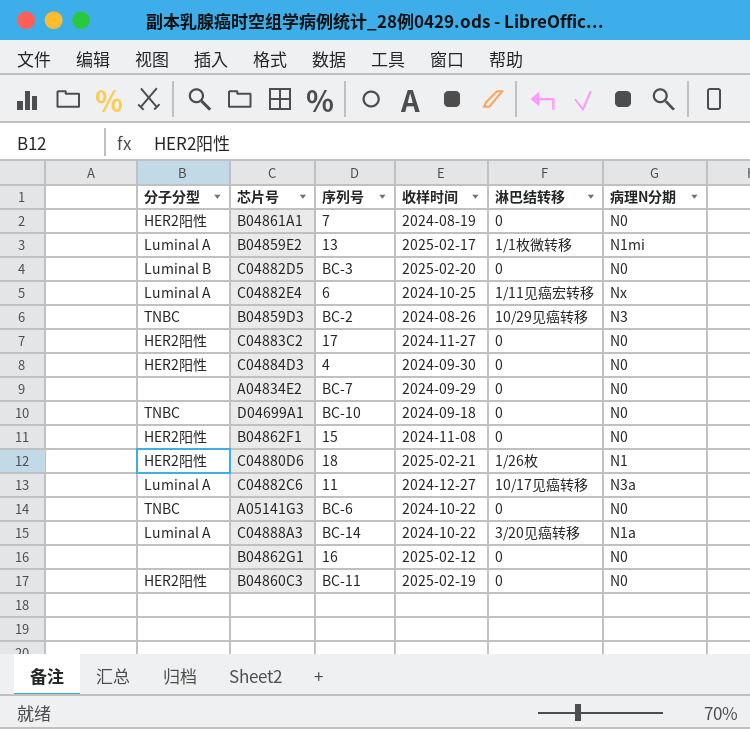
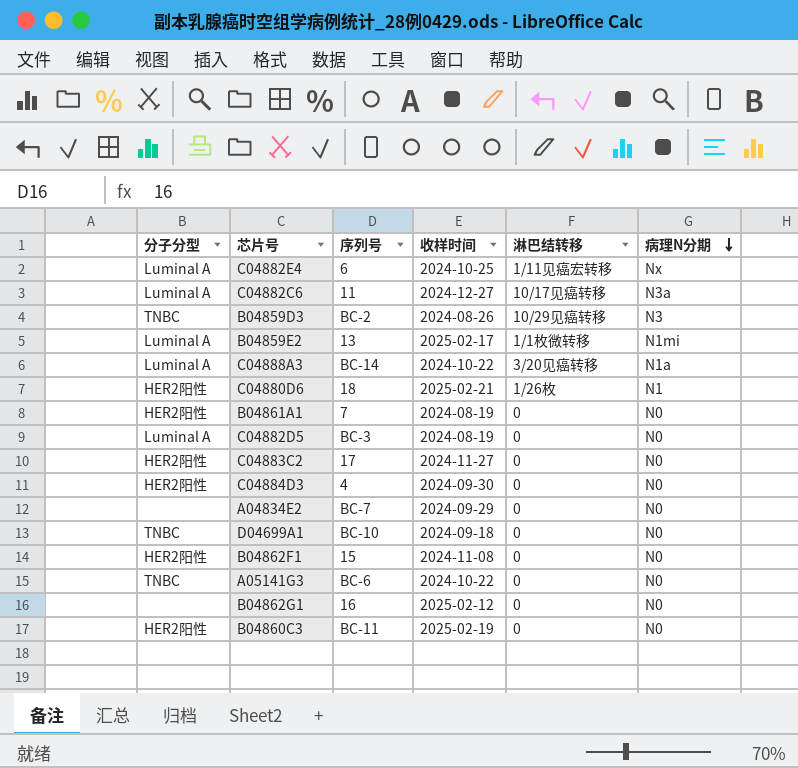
row order: none -> 病理N分期 descending
C04882D5 | 分子分型: Luminal B -> Luminal A
C04882D5 | 收样时间: 2025-02-20 -> 2024-08-19

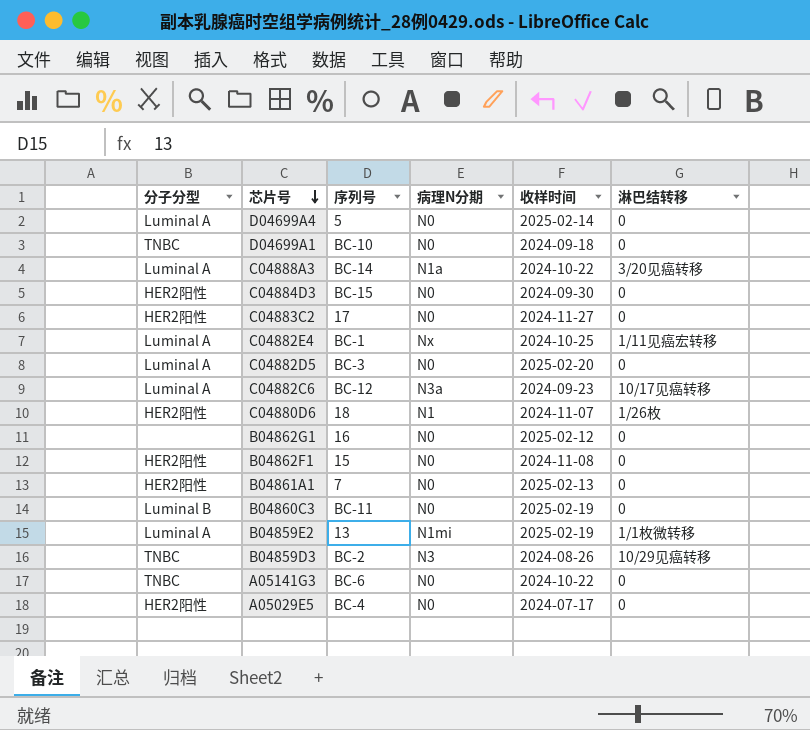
row order: 病理N分期 descending -> 芯片号 descending
column 病理N分期 | position: 6 -> 4
row A04834E2: none | BC-7 | 2024-09-29 | 0 | N0 -> none
row D04699A4: none -> Luminal A | 5 | N0 | 2025-02-14 | 0
C04884D3 | 序列号: 4 -> BC-15
C04882E4 | 序列号: 6 -> BC-1
C04882D5 | 收样时间: 2024-08-19 -> 2025-02-20
C04882C6 | 序列号: 11 -> BC-12
C04882C6 | 收样时间: 2024-12-27 -> 2024-09-23
C04880D6 | 收样时间: 2025-02-21 -> 2024-11-07
B04861A1 | 收样时间: 2024-08-19 -> 2025-02-13
B04860C3 | 分子分型: HER2阳性 -> Luminal B
B04859E2 | 收样时间: 2025-02-17 -> 2025-02-19
row A05029E5: none -> HER2阳性 | BC-4 | N0 | 2024-07-17 | 0

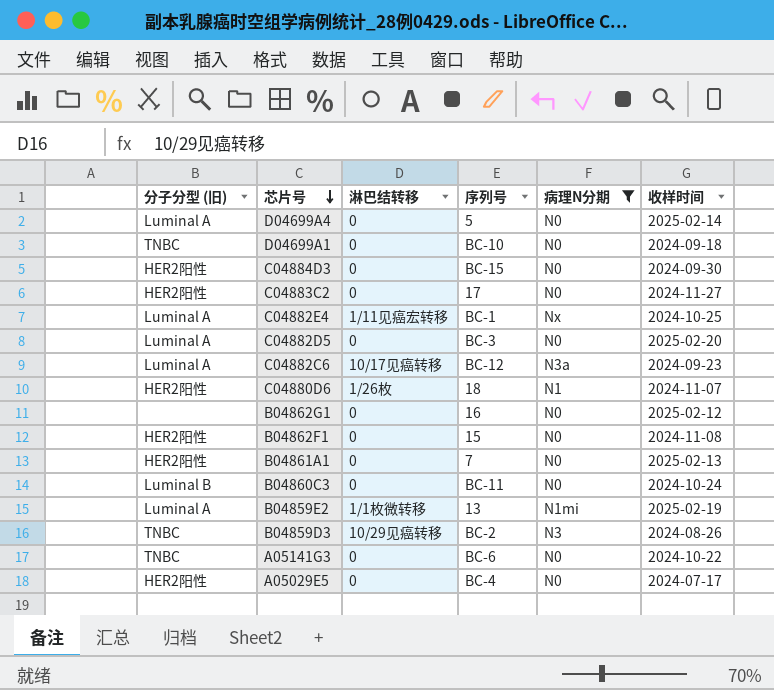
filter: none -> 病理N分期 != N1a
column name: 分子分型 -> 分子分型 (旧)
column 淋巴结转移 | position: 6 -> 3
B04860C3 | 收样时间: 2025-02-19 -> 2024-10-24

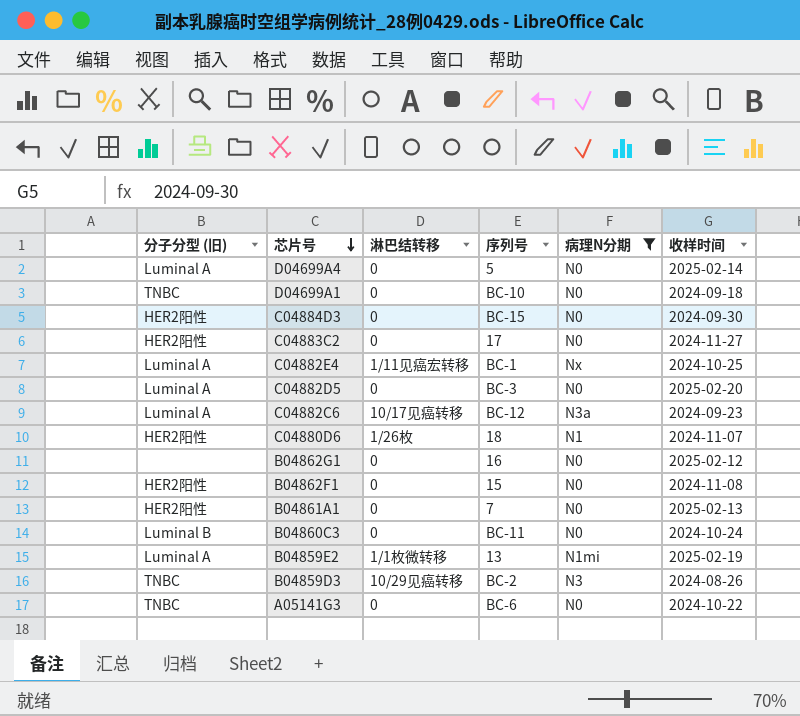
row A05029E5: HER2阳性 | 0 | BC-4 | N0 | 2024-07-17 -> none

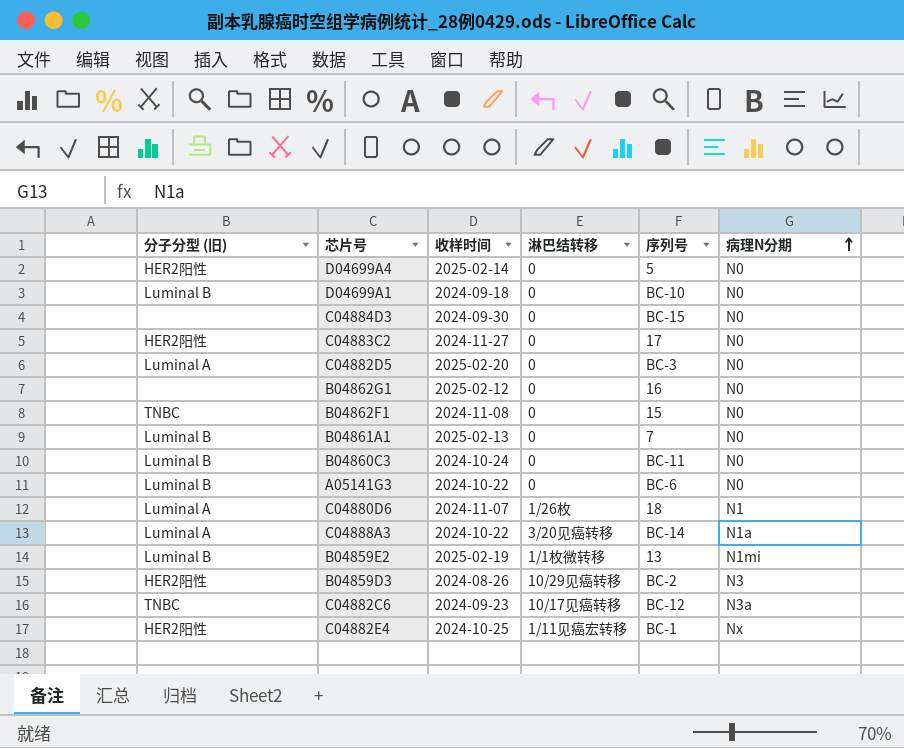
filter: 病理N分期 != N1a -> none
row order: 芯片号 descending -> 病理N分期 ascending
column 收样时间 | position: 6 -> 3
D04699A4 | 分子分型 (旧): Luminal A -> HER2阳性
D04699A1 | 分子分型 (旧): TNBC -> Luminal B
C04884D3 | 分子分型 (旧): HER2阳性 -> none
B04862F1 | 分子分型 (旧): HER2阳性 -> TNBC
B04861A1 | 分子分型 (旧): HER2阳性 -> Luminal B
A05141G3 | 分子分型 (旧): TNBC -> Luminal B
C04880D6 | 分子分型 (旧): HER2阳性 -> Luminal A
B04859E2 | 分子分型 (旧): Luminal A -> Luminal B
B04859D3 | 分子分型 (旧): TNBC -> HER2阳性
C04882C6 | 分子分型 (旧): Luminal A -> TNBC
C04882E4 | 分子分型 (旧): Luminal A -> HER2阳性

